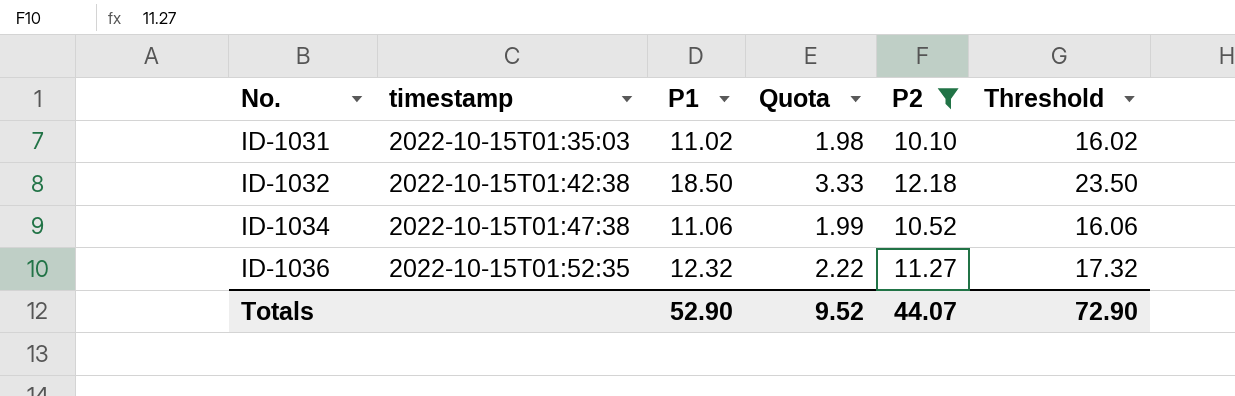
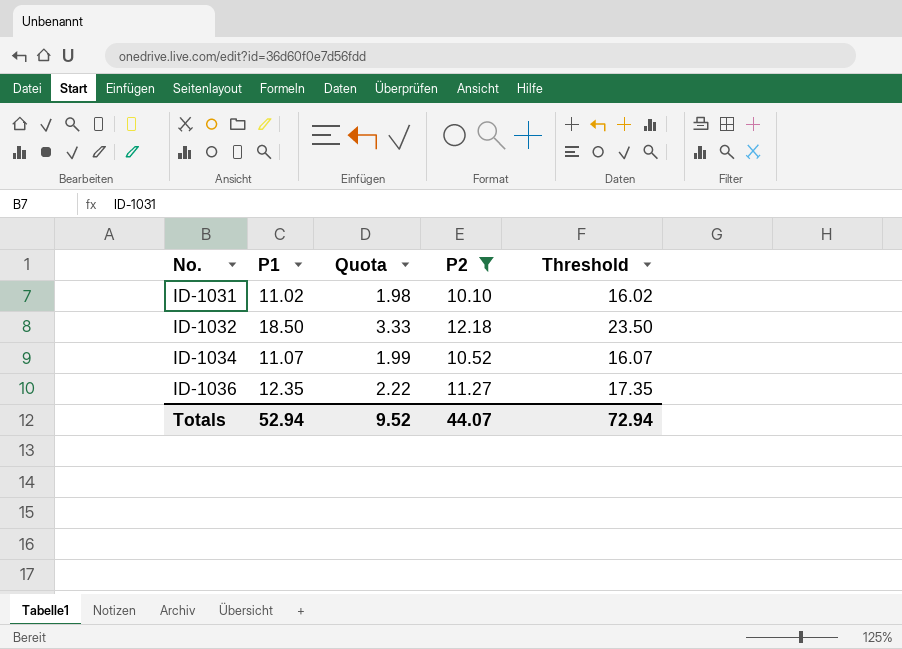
column timestamp | position: 2 -> none
ID-1034 | P1: 11.06 -> 11.07
ID-1034 | Threshold: 16.06 -> 16.07
ID-1036 | P1: 12.32 -> 12.35
ID-1036 | Threshold: 17.32 -> 17.35
Totals | P1: 52.90 -> 52.94
Totals | Threshold: 72.90 -> 72.94

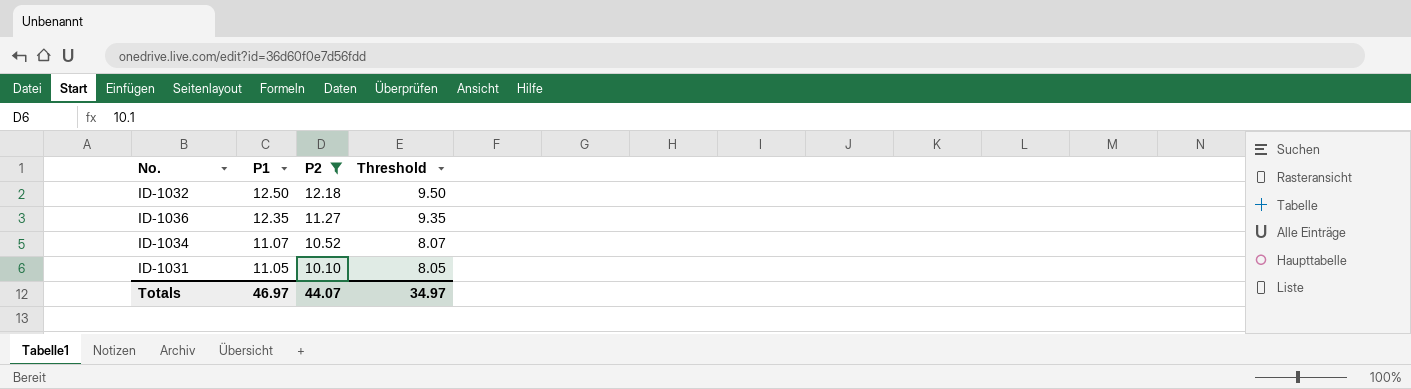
row order: No. ascending -> P1 descending
column Quota | formula: [P1] * 0.18 -> none
column Threshold | formula: [P1] + 5 -> [P1] - 3
ID-1032 | P1: 18.50 -> 12.50
ID-1031 | P1: 11.02 -> 11.05
Totals | P1: 52.94 -> 46.97
Totals | Threshold: 72.94 -> 34.97

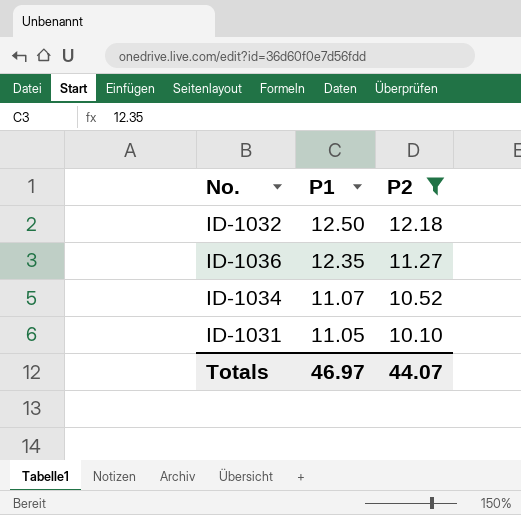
column Threshold | formula: [P1] - 3 -> none

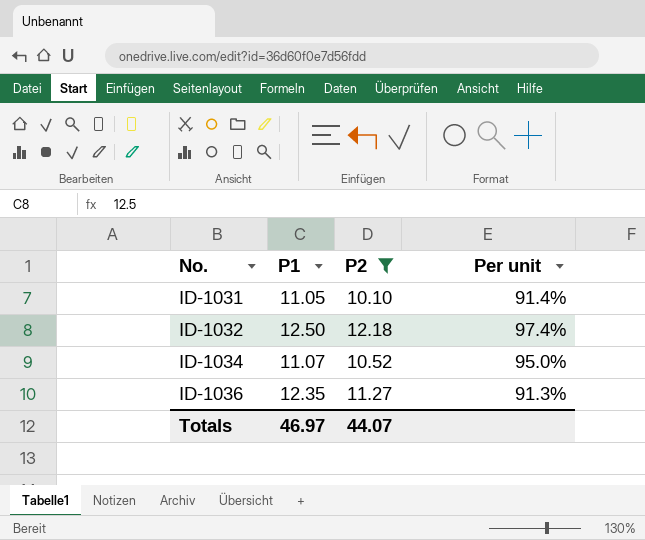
row order: P1 descending -> No. ascending
column Per unit | formula: none -> [P2] / [P1]

